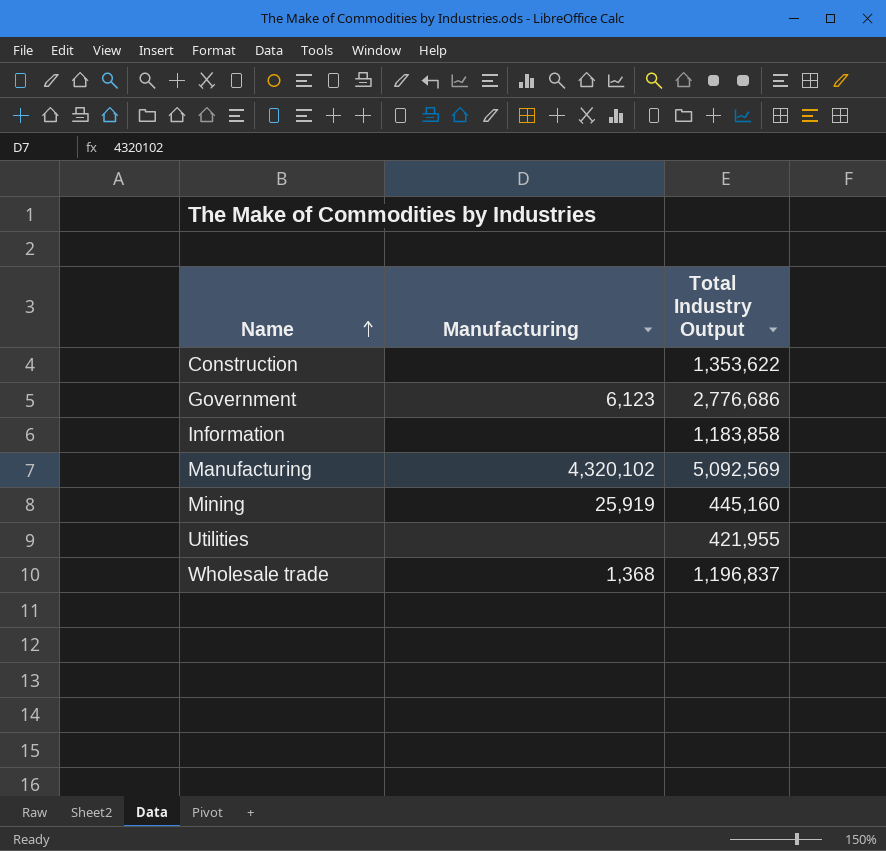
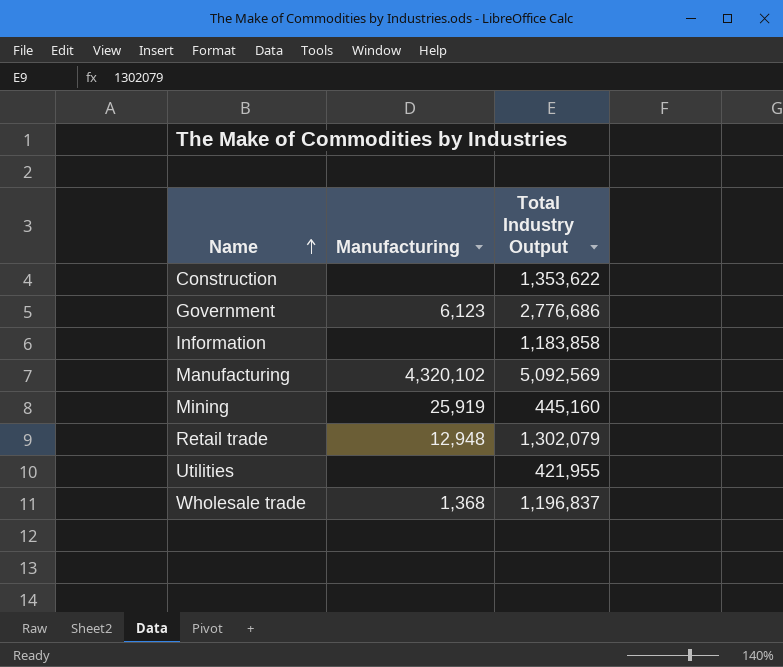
row Retail trade: none -> 12,948 | 1,302,079

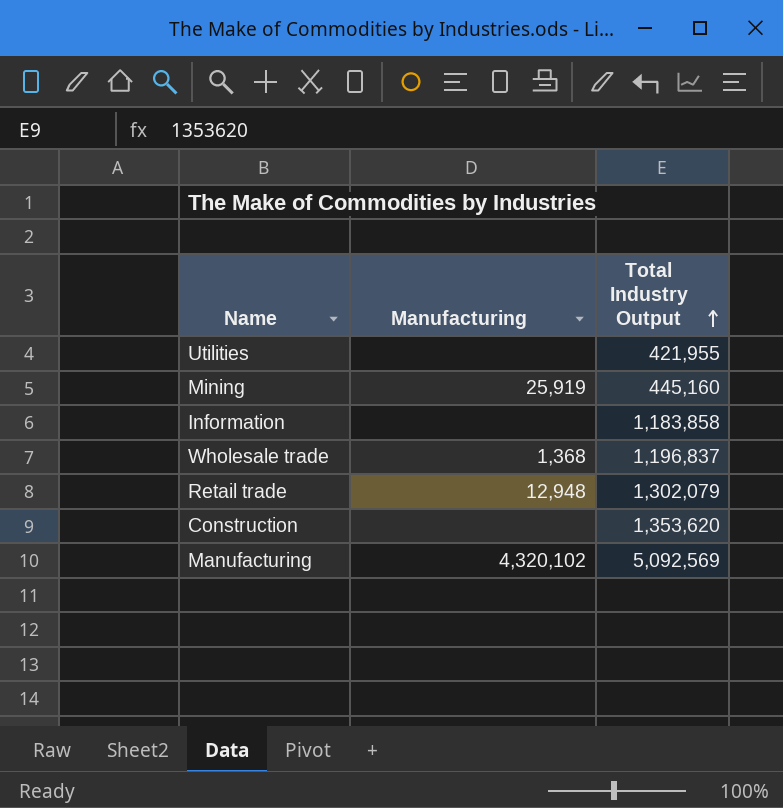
row order: Name ascending -> Total Industry Output ascending
row Government: 6,123 | 2,776,686 -> none
Construction | Total Industry Output: 1,353,622 -> 1,353,620

